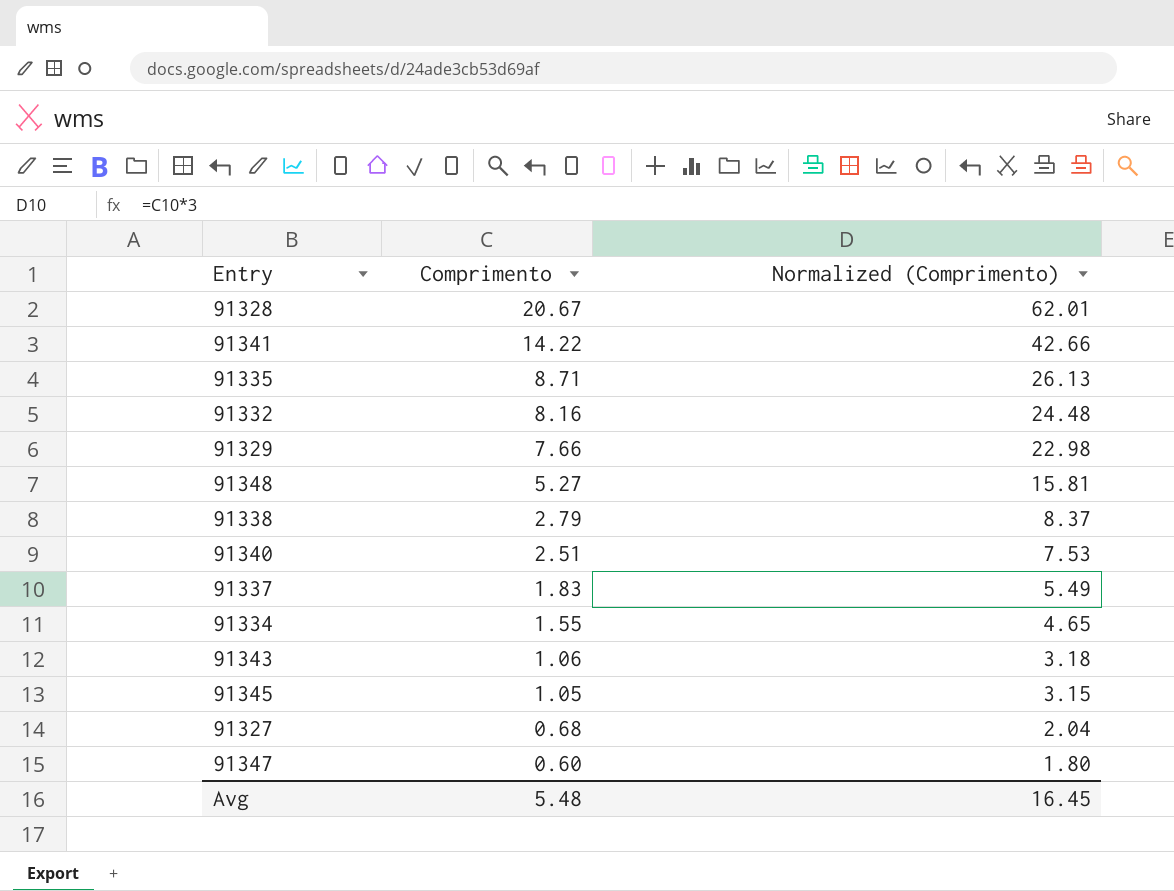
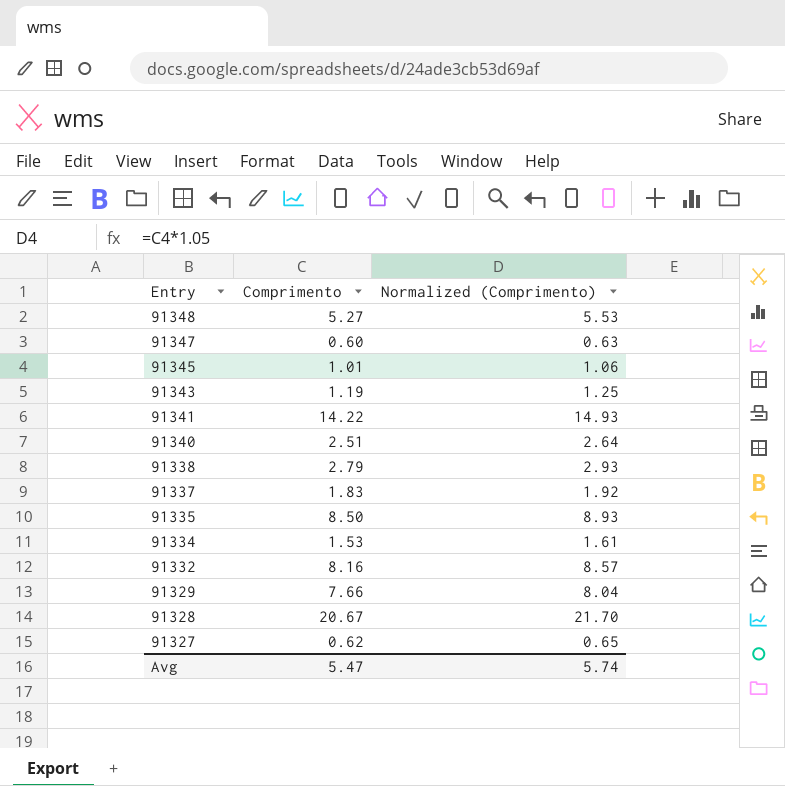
row order: Comprimento descending -> Entry descending
column Normalized (Comprimento) | formula: [Comprimento] * 3 -> [Comprimento] * 1.05
91345 | Comprimento: 1.05 -> 1.01
91343 | Comprimento: 1.06 -> 1.19
91335 | Comprimento: 8.71 -> 8.50
91334 | Comprimento: 1.55 -> 1.53
91327 | Comprimento: 0.68 -> 0.62
Avg | Comprimento: 5.48 -> 5.47
Avg | Normalized (Comprimento): 16.45 -> 5.74

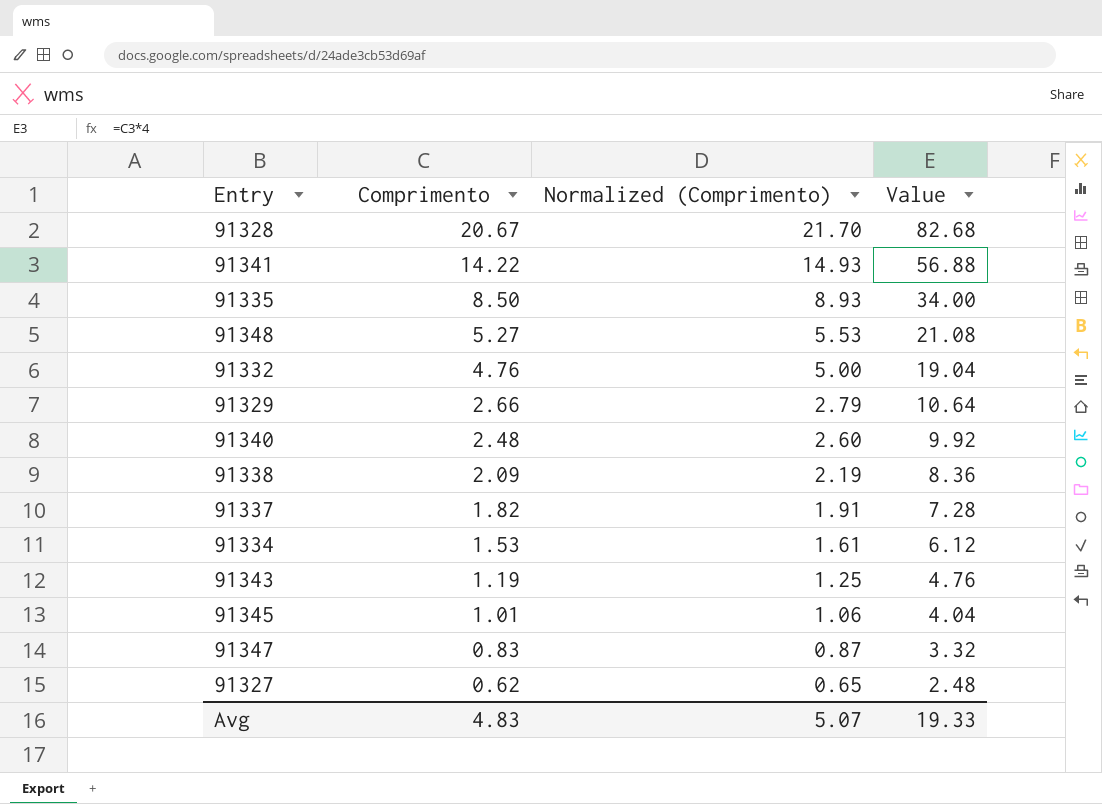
row order: Entry descending -> Comprimento descending
column Value | formula: none -> [Comprimento] * 4
91332 | Comprimento: 8.16 -> 4.76
91332 | Normalized (Comprimento): 8.57 -> 5.00
91329 | Comprimento: 7.66 -> 2.66
91329 | Normalized (Comprimento): 8.04 -> 2.79
91340 | Comprimento: 2.51 -> 2.48
91340 | Normalized (Comprimento): 2.64 -> 2.60
91338 | Comprimento: 2.79 -> 2.09
91338 | Normalized (Comprimento): 2.93 -> 2.19
91337 | Comprimento: 1.83 -> 1.82
91337 | Normalized (Comprimento): 1.92 -> 1.91
91347 | Comprimento: 0.60 -> 0.83
91347 | Normalized (Comprimento): 0.63 -> 0.87
Avg | Comprimento: 5.47 -> 4.83
Avg | Normalized (Comprimento): 5.74 -> 5.07

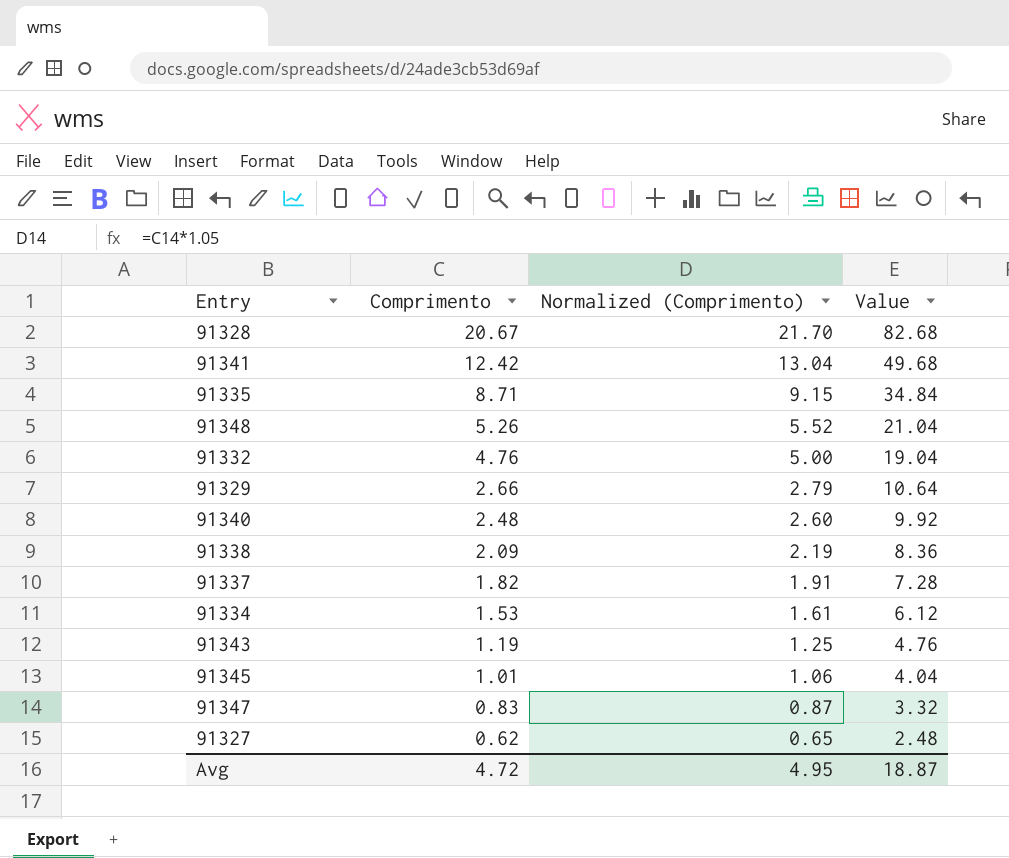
91341 | Comprimento: 14.22 -> 12.42
91341 | Normalized (Comprimento): 14.93 -> 13.04
91341 | Value: 56.88 -> 49.68
91335 | Comprimento: 8.50 -> 8.71
91335 | Normalized (Comprimento): 8.93 -> 9.15
91335 | Value: 34.00 -> 34.84
91348 | Comprimento: 5.27 -> 5.26
91348 | Normalized (Comprimento): 5.53 -> 5.52
91348 | Value: 21.08 -> 21.04
Avg | Comprimento: 4.83 -> 4.72
Avg | Normalized (Comprimento): 5.07 -> 4.95
Avg | Value: 19.33 -> 18.87

